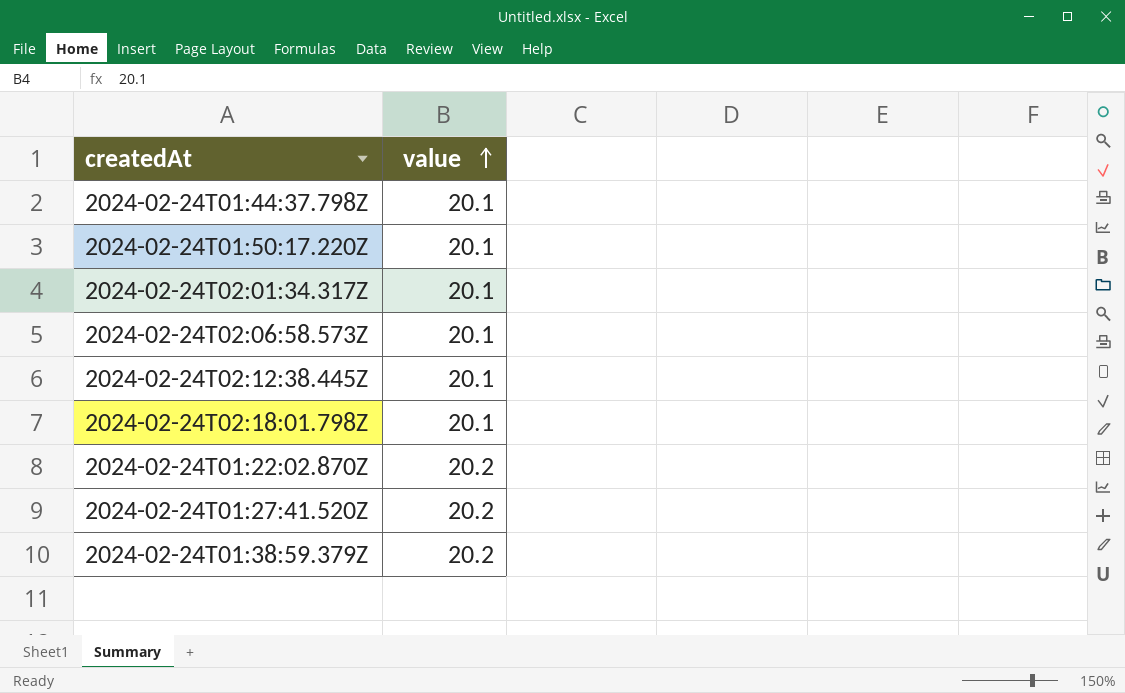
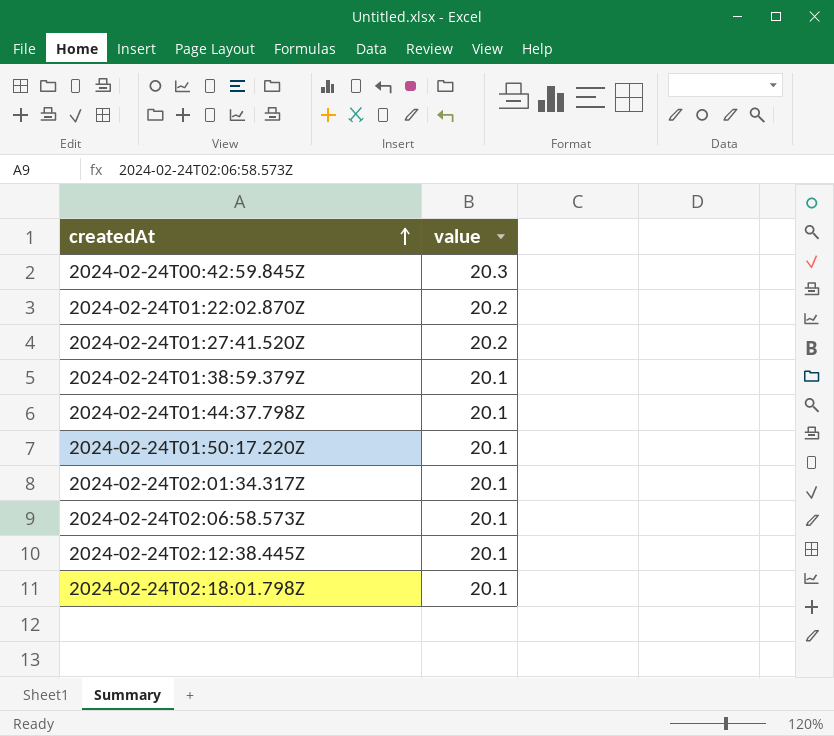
row order: value ascending -> createdAt ascending
row 2024-02-24T00:42:59.845Z: none -> 20.3
2024-02-24T01:38:59.379Z | value: 20.2 -> 20.1

